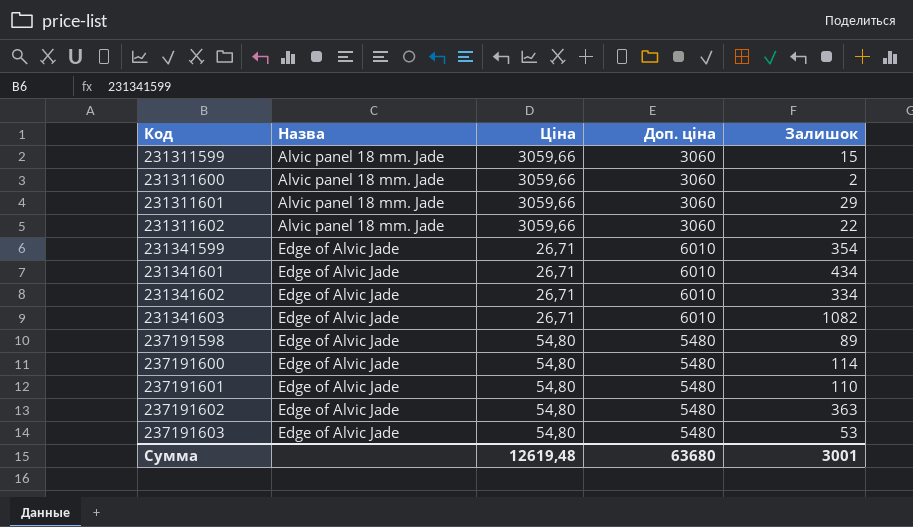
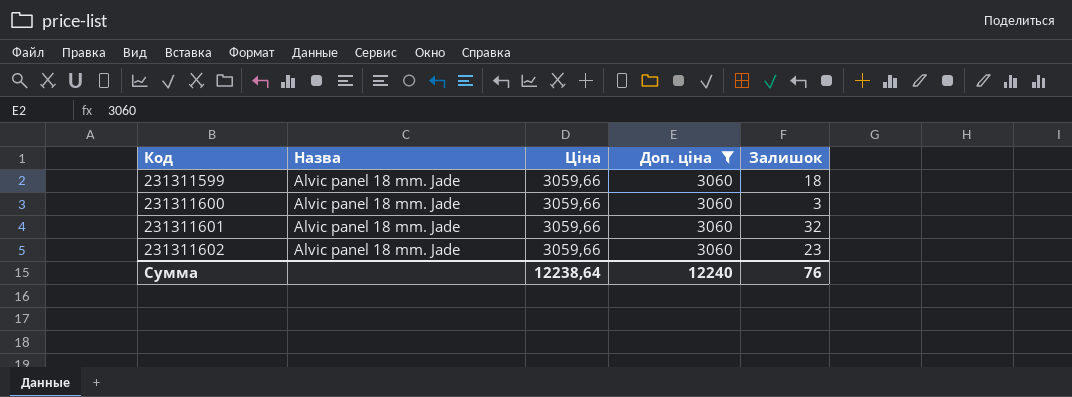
filter: none -> Доп. ціна = 3060
231311599 | Залишок: 15 -> 18
231311600 | Залишок: 2 -> 3
231311601 | Залишок: 29 -> 32
231311602 | Залишок: 22 -> 23
Сумма | Ціна: 12619,48 -> 12238,64
Сумма | Доп. ціна: 63680 -> 12240
Сумма | Залишок: 3001 -> 76

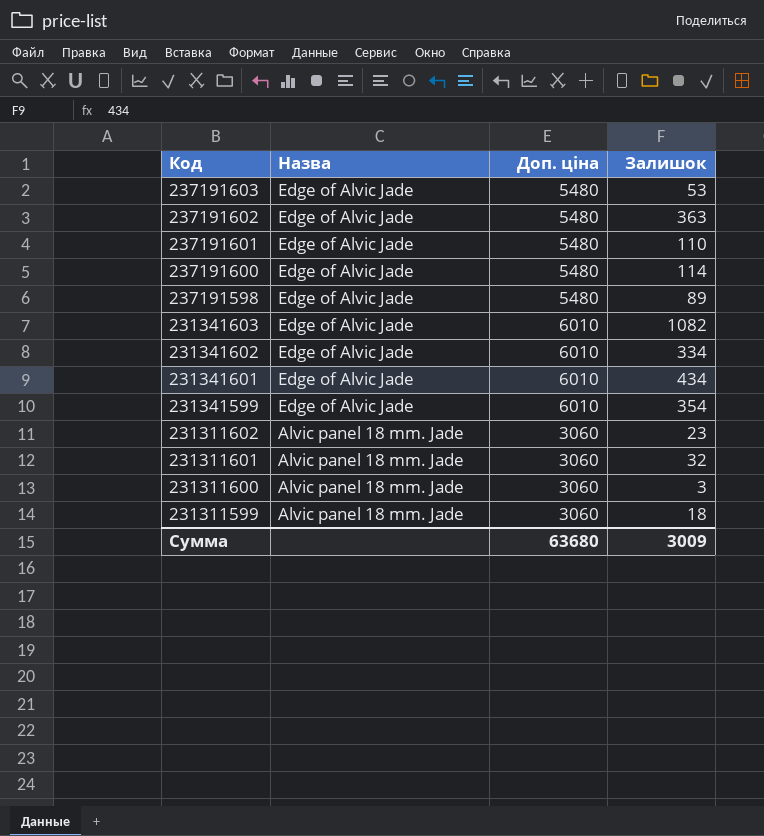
filter: Доп. ціна = 3060 -> none
row order: Код ascending -> Код descending
column Ціна | position: 3 -> none
Сумма | Доп. ціна: 12240 -> 63680
Сумма | Залишок: 76 -> 3009

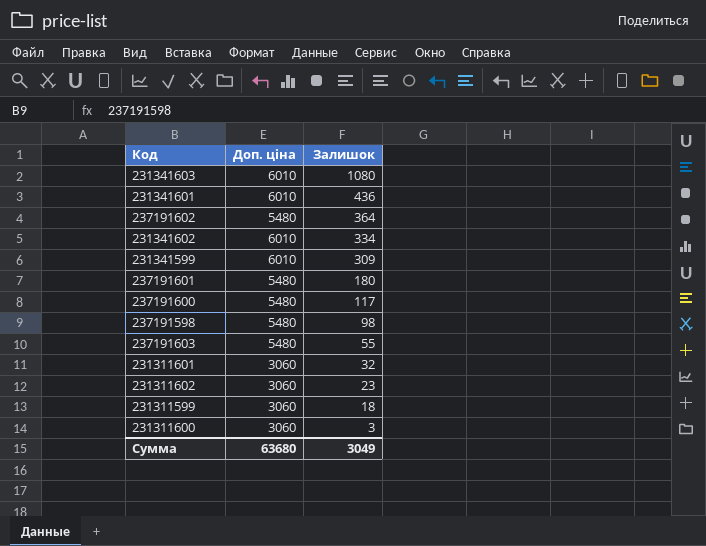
row order: Код descending -> Залишок descending
column Назва | position: 2 -> none
231341603 | Залишок: 1082 -> 1080
231341601 | Залишок: 434 -> 436
237191602 | Залишок: 363 -> 364
231341599 | Залишок: 354 -> 309
237191601 | Залишок: 110 -> 180
237191600 | Залишок: 114 -> 117
237191598 | Залишок: 89 -> 98
237191603 | Залишок: 53 -> 55
Сумма | Залишок: 3009 -> 3049

